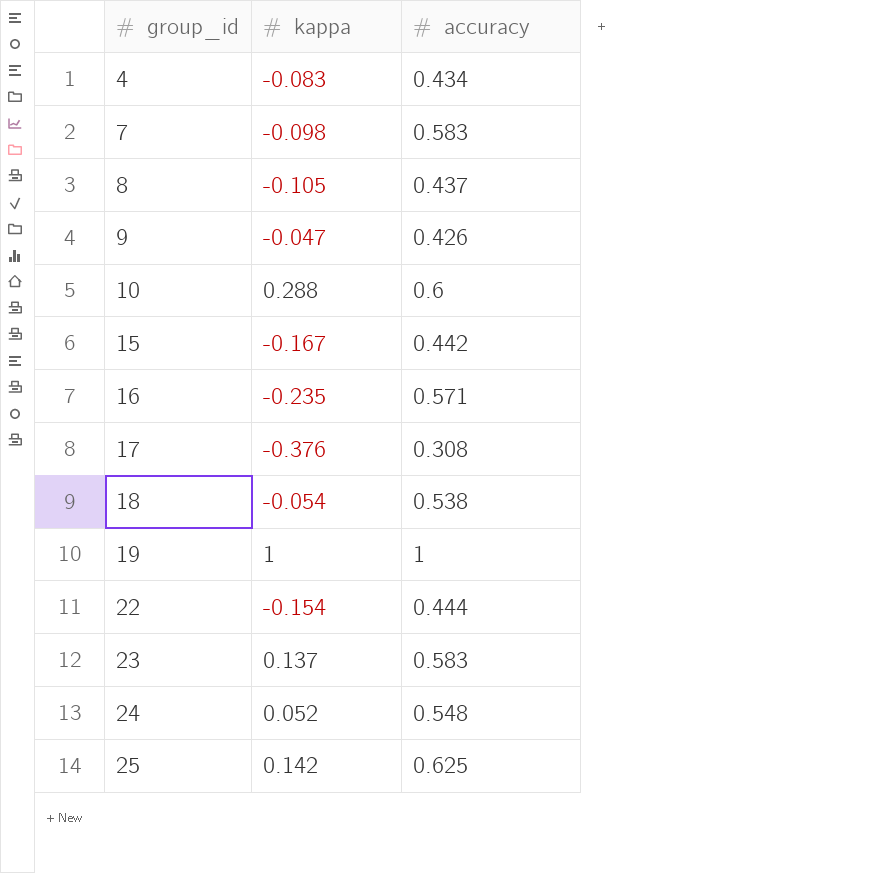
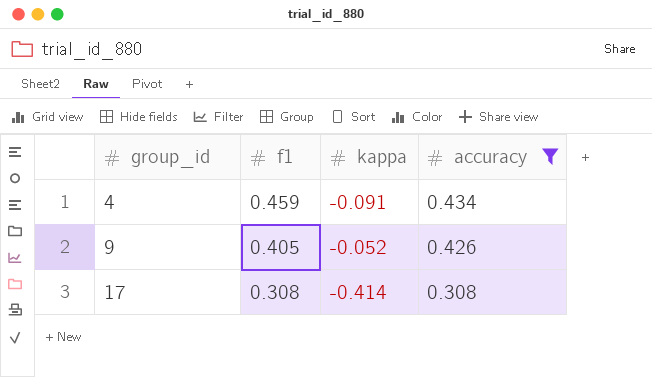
filter: none -> accuracy <= 0.434
column f1 | position: none -> 2
4 | kappa: -0.083 -> -0.091
9 | kappa: -0.047 -> -0.052
17 | kappa: -0.376 -> -0.414

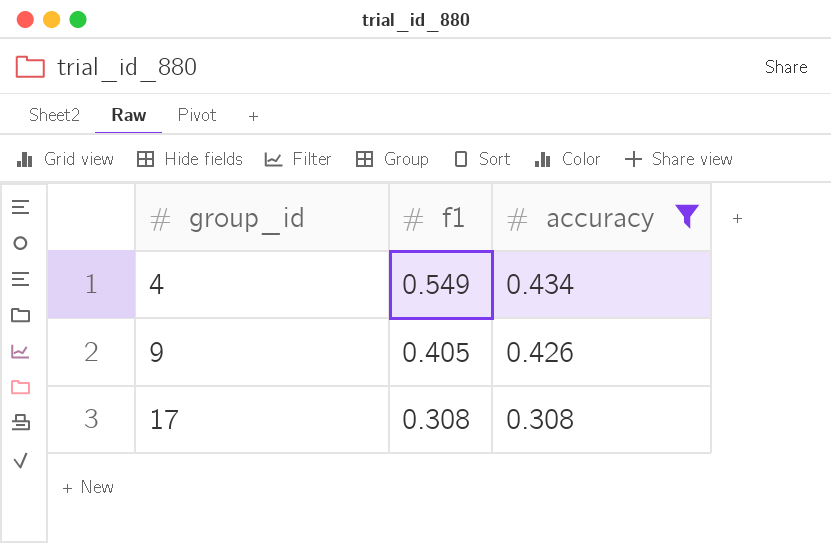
column kappa | position: 3 -> none
4 | f1: 0.459 -> 0.549

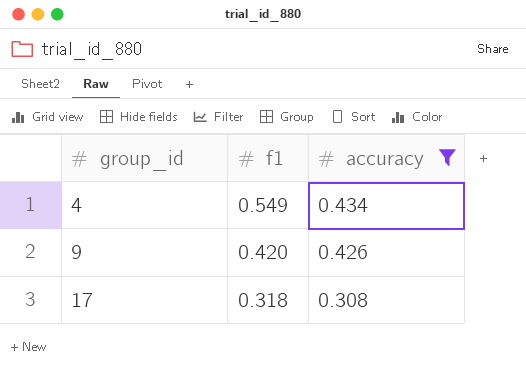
9 | f1: 0.405 -> 0.420
17 | f1: 0.308 -> 0.318

